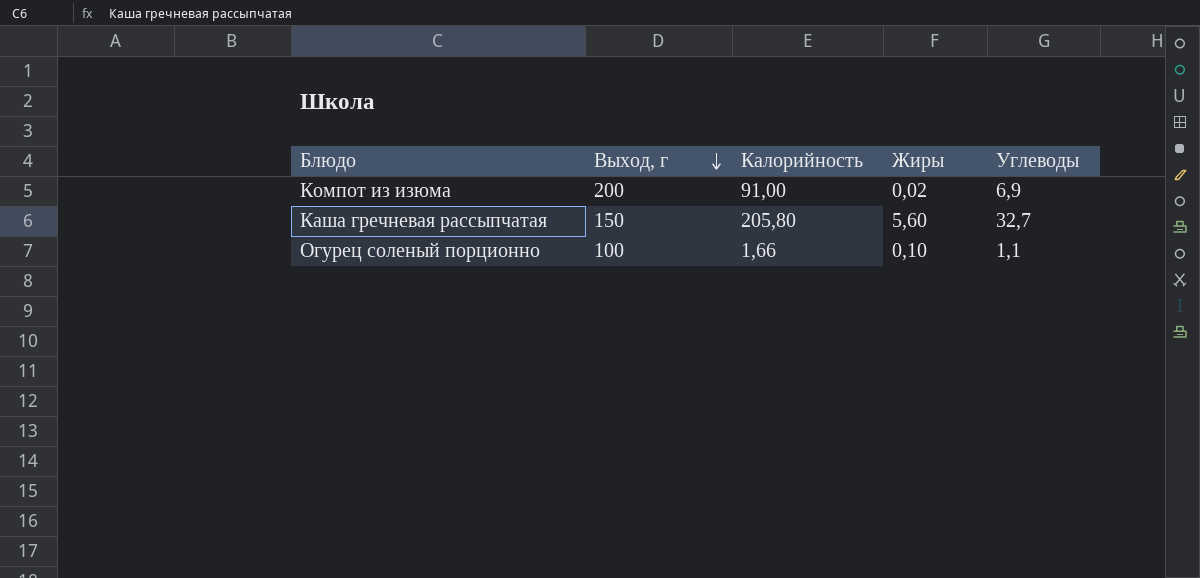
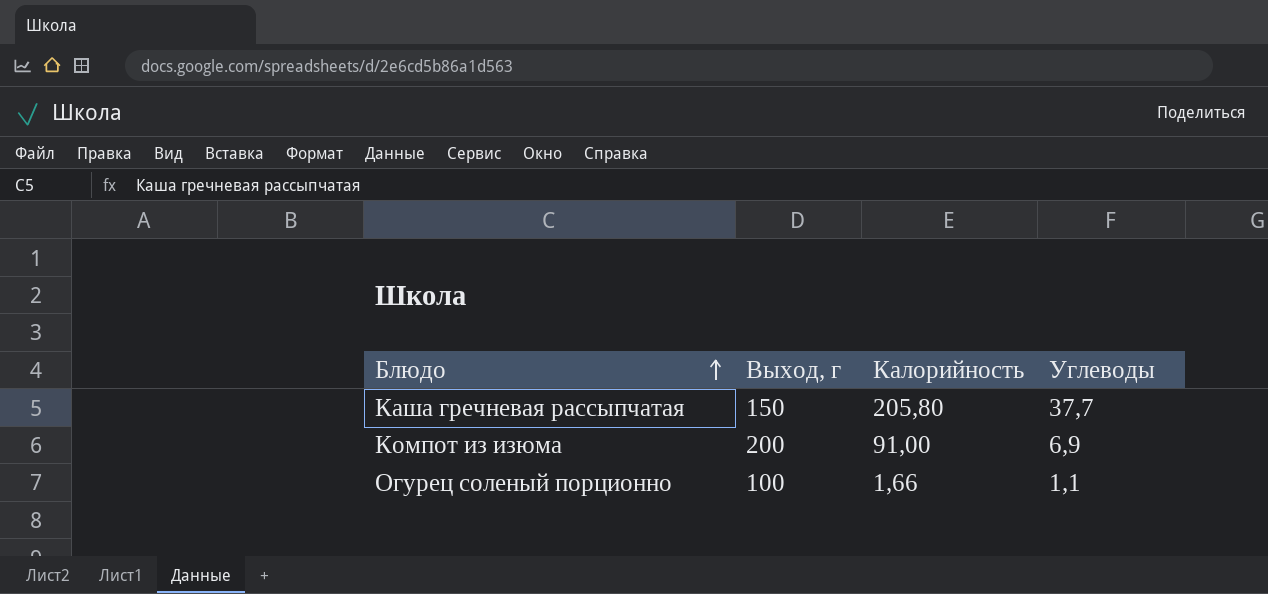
row order: Выход, г descending -> Блюдо ascending
column Жиры | position: 4 -> none
Каша гречневая рассыпчатая | Углеводы: 32,7 -> 37,7

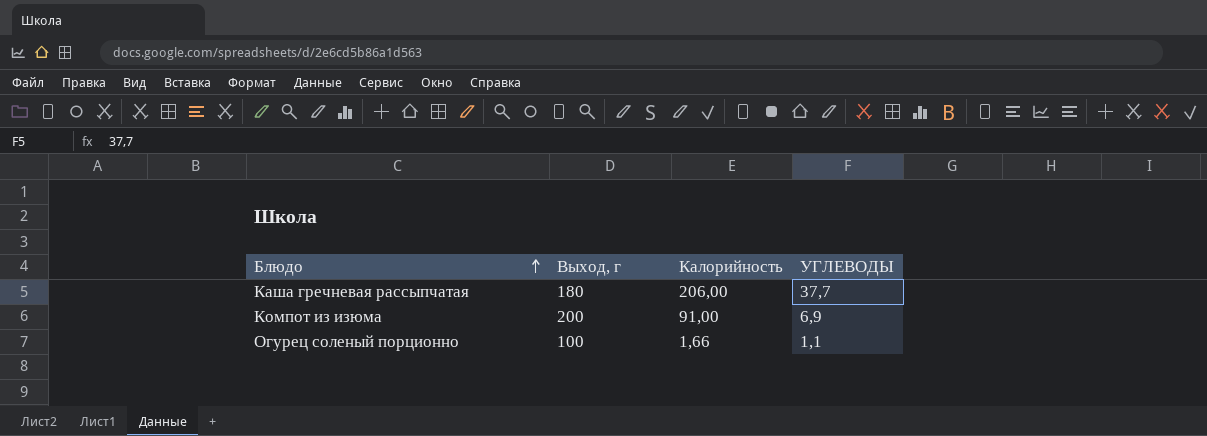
column name: Углеводы -> УГЛЕВОДЫ
Каша гречневая рассыпчатая | Выход, г: 150 -> 180
Каша гречневая рассыпчатая | Калорийность: 205,80 -> 206,00

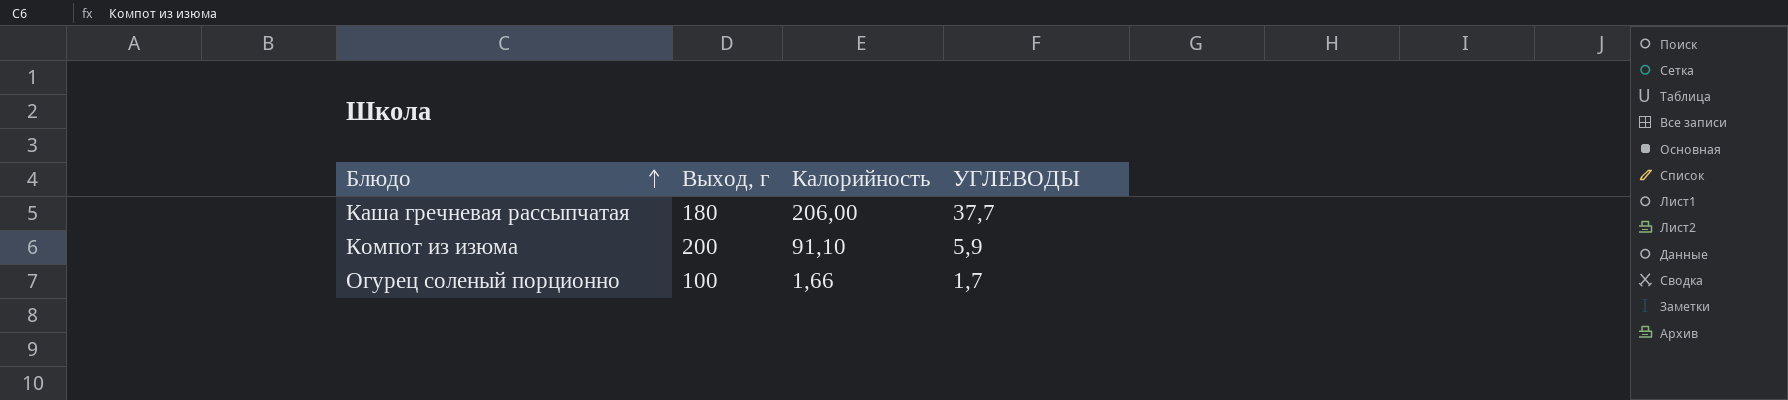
Компот из изюма | Калорийность: 91,00 -> 91,10
Компот из изюма | УГЛЕВОДЫ: 6,9 -> 5,9
Огурец соленый порционно | УГЛЕВОДЫ: 1,1 -> 1,7

